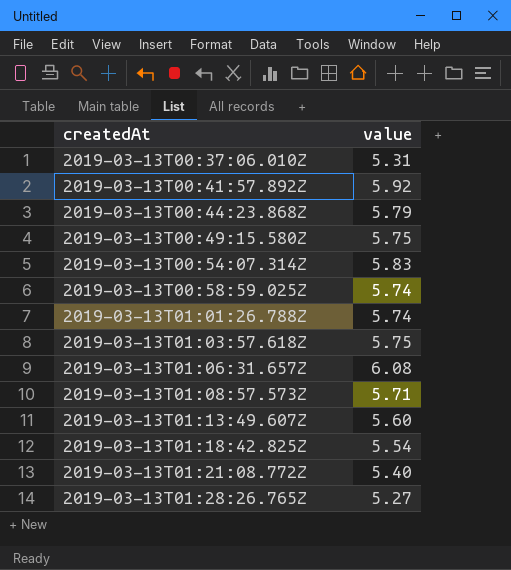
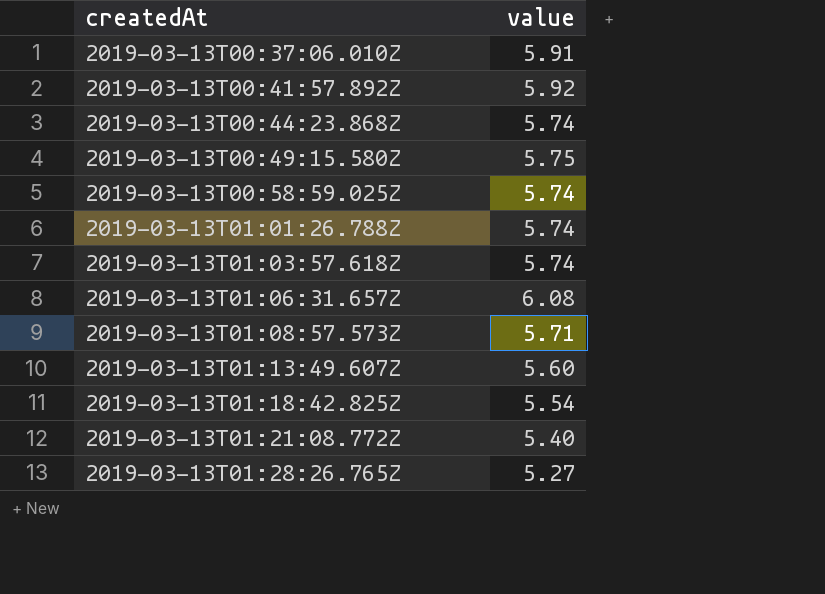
row 2019-03-13T00:54:07.314Z: 5.83 -> none
2019-03-13T00:37:06.010Z | value: 5.31 -> 5.91
2019-03-13T00:44:23.868Z | value: 5.79 -> 5.74
2019-03-13T01:03:57.618Z | value: 5.75 -> 5.74

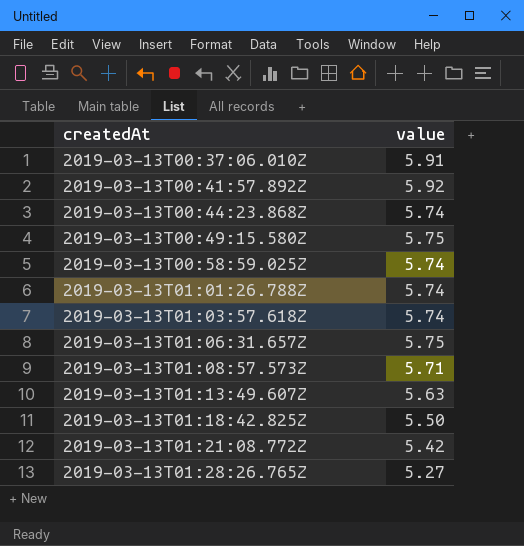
2019-03-13T01:06:31.657Z | value: 6.08 -> 5.75
2019-03-13T01:13:49.607Z | value: 5.60 -> 5.63
2019-03-13T01:18:42.825Z | value: 5.54 -> 5.50
2019-03-13T01:21:08.772Z | value: 5.40 -> 5.42

